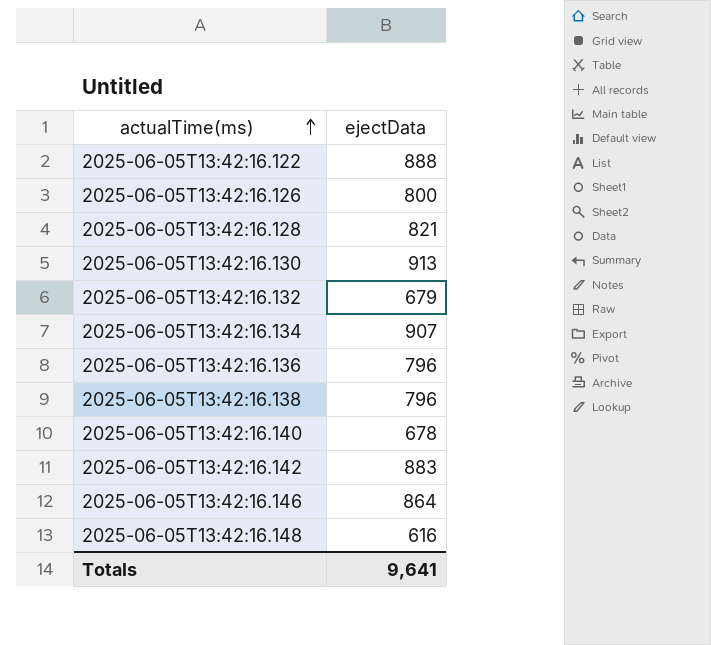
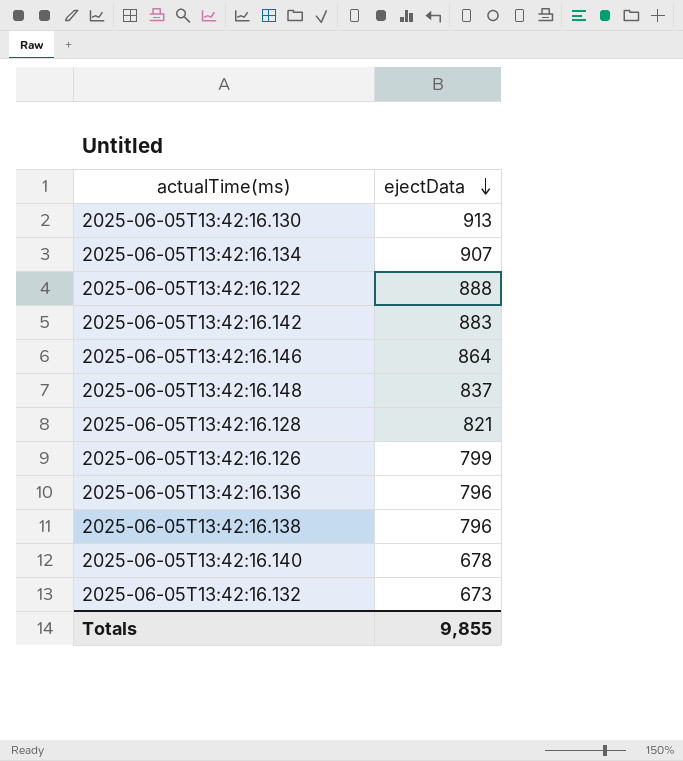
row order: actualTime(ms) ascending -> ejectData descending
2025-06-05T13:42:16.148 | ejectData: 616 -> 837
2025-06-05T13:42:16.126 | ejectData: 800 -> 799
2025-06-05T13:42:16.132 | ejectData: 679 -> 673
Totals | ejectData: 9,641 -> 9,855

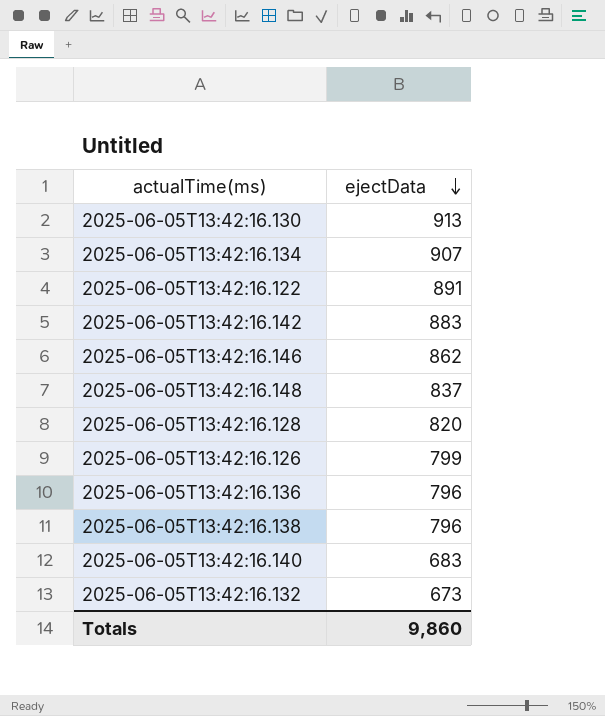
2025-06-05T13:42:16.122 | ejectData: 888 -> 891
2025-06-05T13:42:16.146 | ejectData: 864 -> 862
2025-06-05T13:42:16.128 | ejectData: 821 -> 820
2025-06-05T13:42:16.140 | ejectData: 678 -> 683
Totals | ejectData: 9,855 -> 9,860

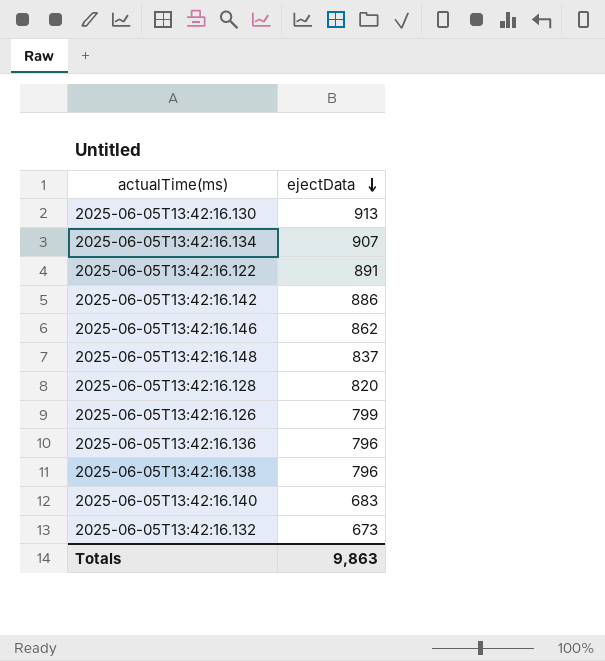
2025-06-05T13:42:16.142 | ejectData: 883 -> 886
Totals | ejectData: 9,860 -> 9,863

